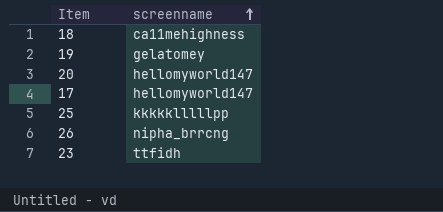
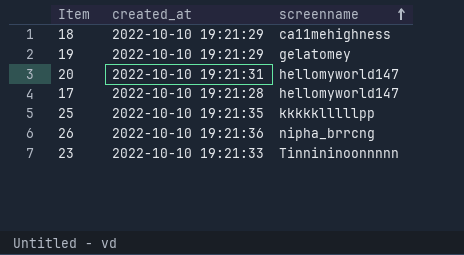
column created_at | position: none -> 2
23 | screenname: ttfidh -> Tinnininoonnnnn

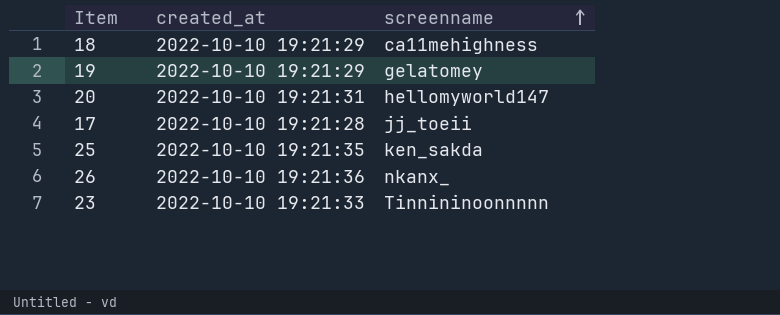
17 | screenname: hellomyworld147 -> jj_toeii
25 | screenname: kkkkklllllpp -> ken_sakda
26 | screenname: nipha_brrcng -> nkanx_

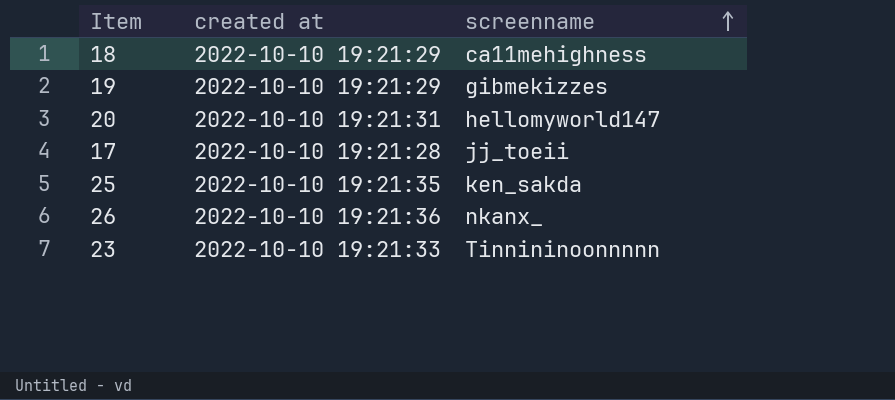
column name: created_at -> created at
19 | screenname: gelatomey -> gibmekizzes

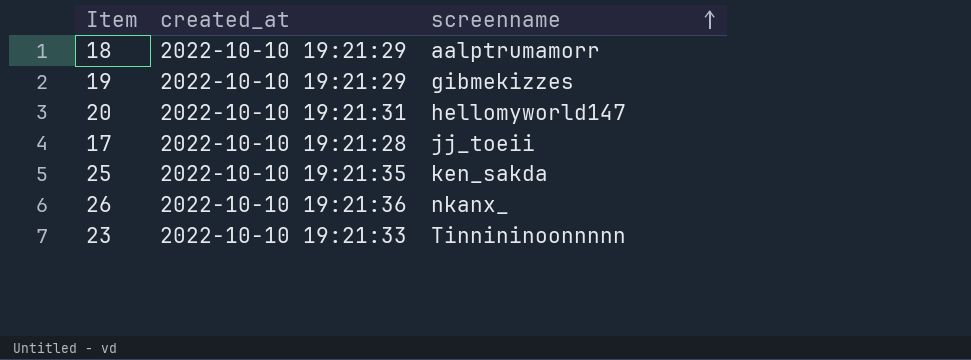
column name: created at -> created_at
18 | screenname: ca11mehighness -> aalptrumamorr

